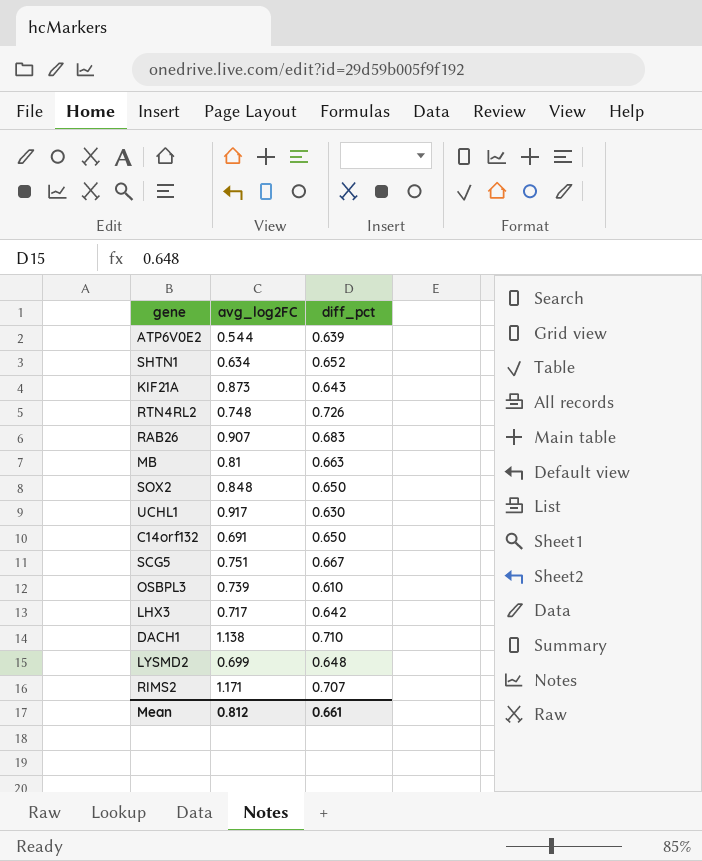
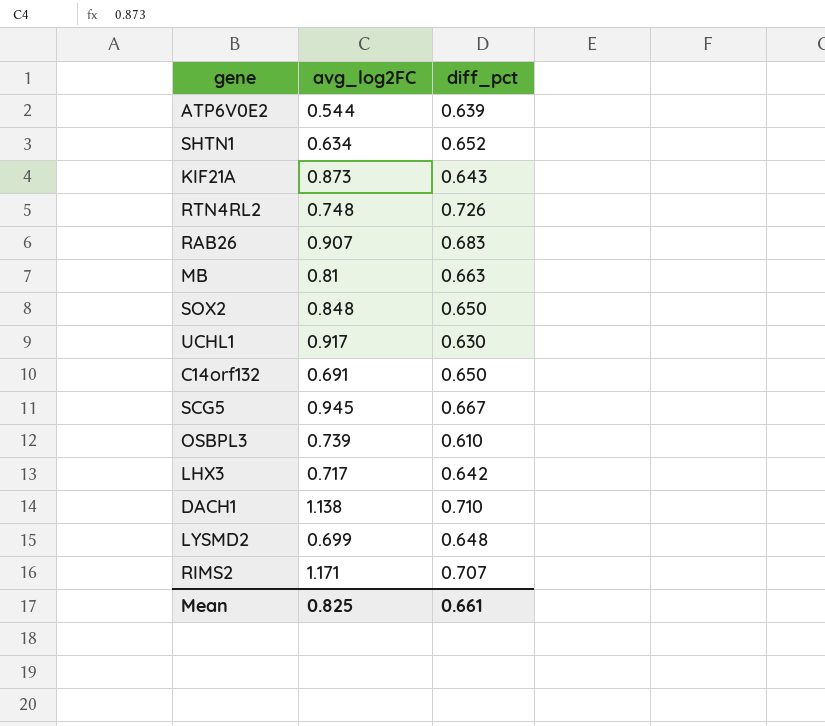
SCG5 | avg_log2FC: 0.751 -> 0.945
Mean | avg_log2FC: 0.812 -> 0.825

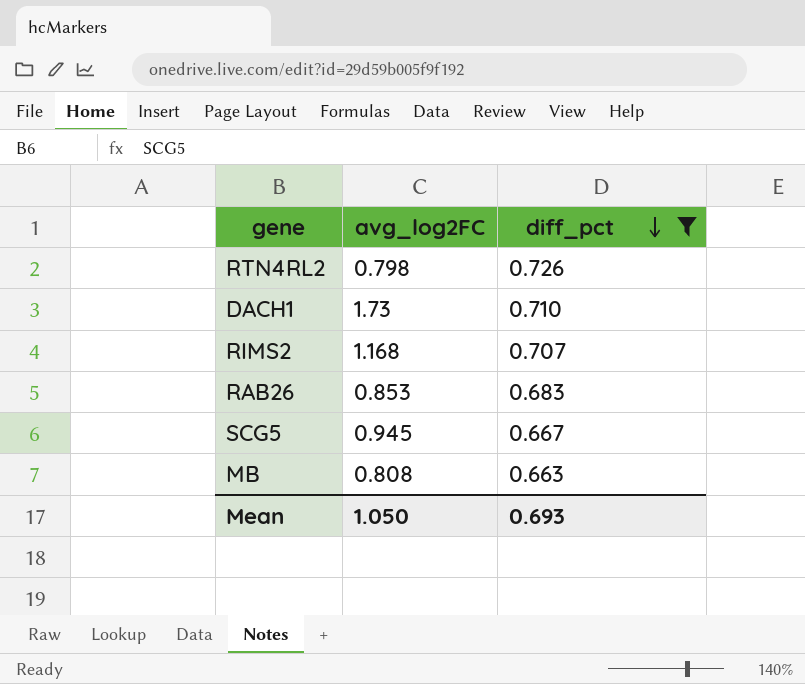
filter: none -> diff_pct >= 0.663
row order: none -> diff_pct descending
RTN4RL2 | avg_log2FC: 0.748 -> 0.798
DACH1 | avg_log2FC: 1.138 -> 1.73
RIMS2 | avg_log2FC: 1.171 -> 1.168
RAB26 | avg_log2FC: 0.907 -> 0.853
MB | avg_log2FC: 0.81 -> 0.808
Mean | avg_log2FC: 0.825 -> 1.050
Mean | diff_pct: 0.661 -> 0.693

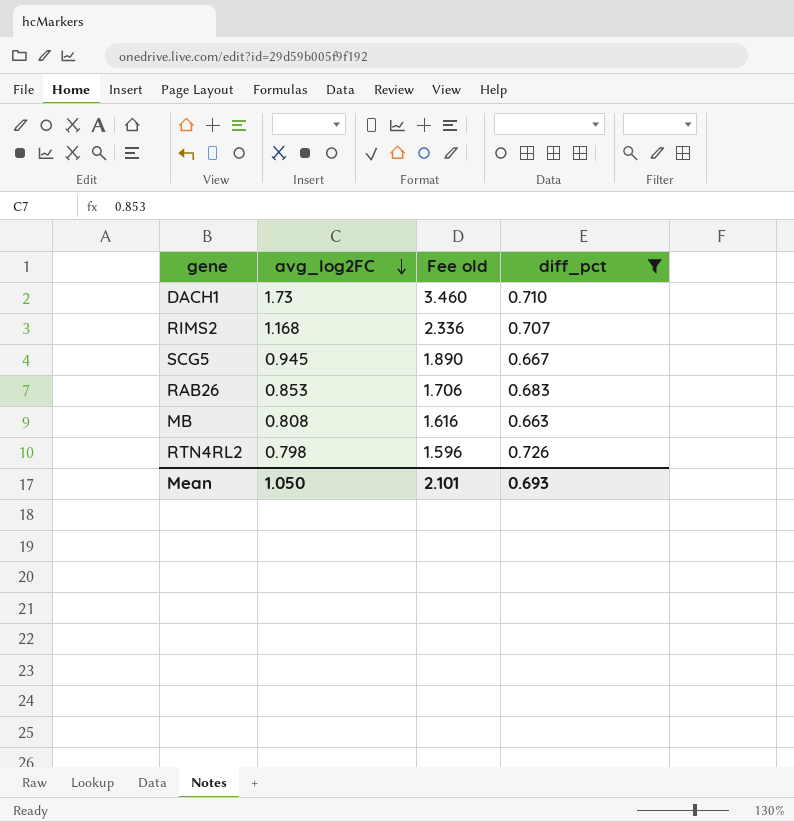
row order: diff_pct descending -> avg_log2FC descending
column Fee old | formula: none -> [avg_log2FC] * 2

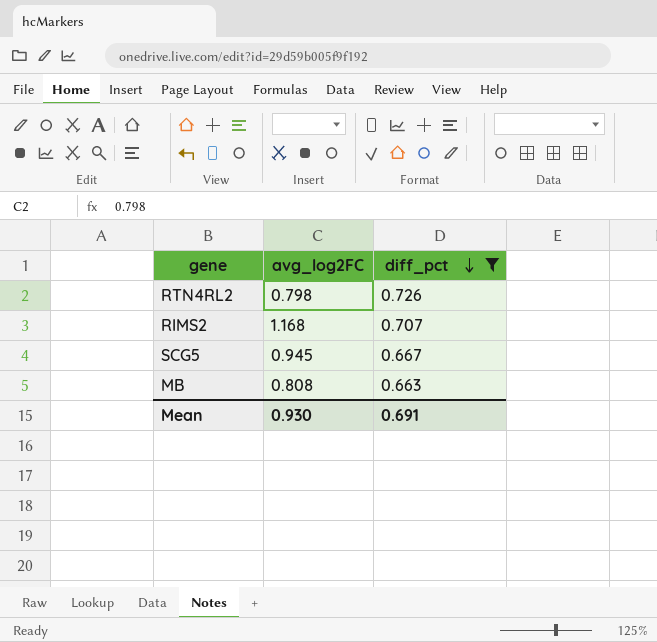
row order: avg_log2FC descending -> diff_pct descending
column Fee old | formula: [avg_log2FC] * 2 -> none
row DACH1: 1.73 | 3.460 | 0.710 -> none
row RAB26: 0.853 | 1.706 | 0.683 -> none
Mean | avg_log2FC: 1.050 -> 0.930
Mean | diff_pct: 0.693 -> 0.691

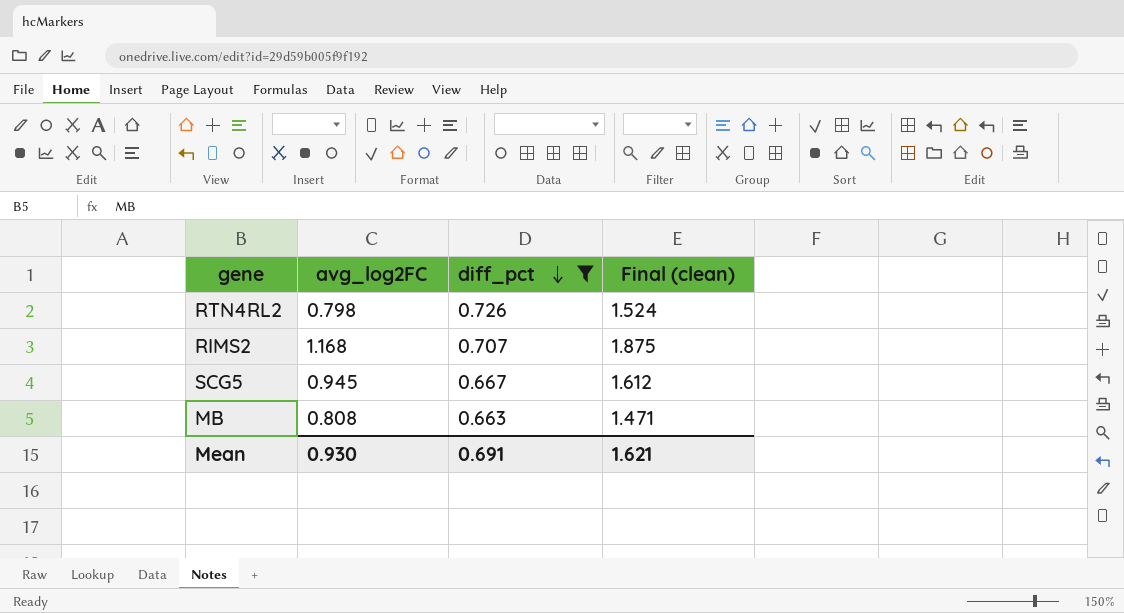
column Final (clean) | formula: none -> [avg_log2FC] + [diff_pct]

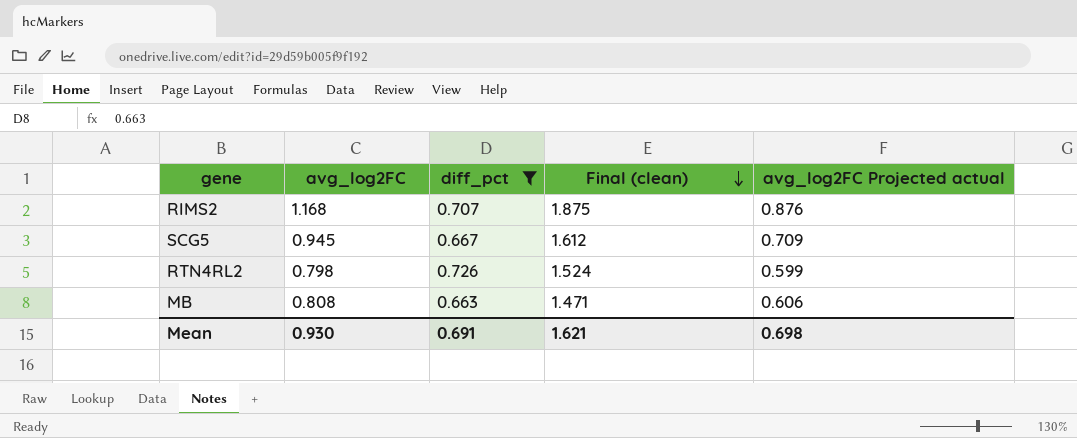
row order: diff_pct descending -> Final (clean) descending
column avg_log2FC Projected actual | formula: none -> [avg_log2FC] * 0.75

